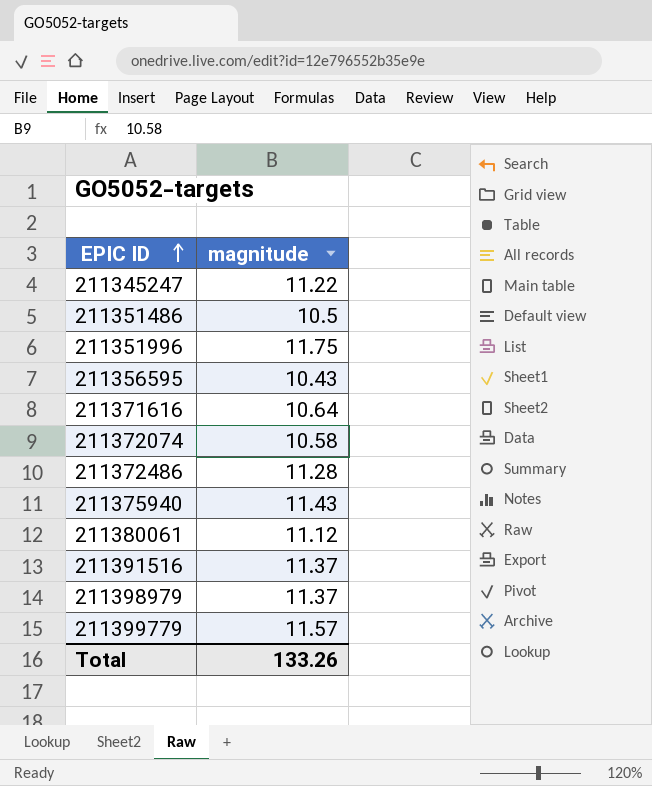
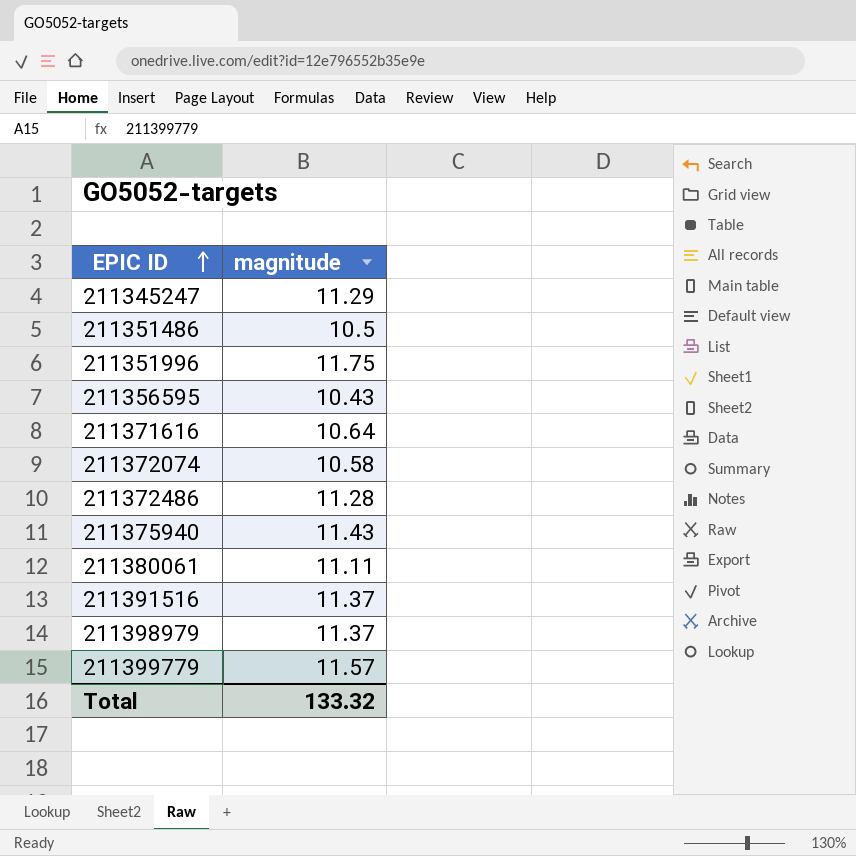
211345247 | magnitude: 11.22 -> 11.29
211380061 | magnitude: 11.12 -> 11.11
Total | magnitude: 133.26 -> 133.32

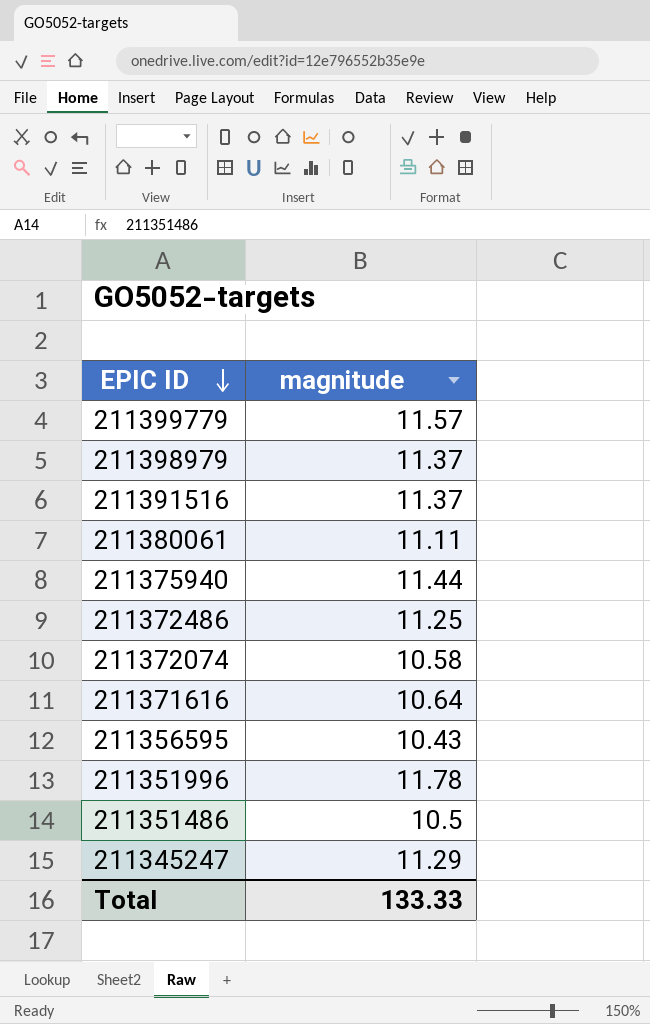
row order: EPIC ID ascending -> EPIC ID descending
211375940 | magnitude: 11.43 -> 11.44
211372486 | magnitude: 11.28 -> 11.25
211351996 | magnitude: 11.75 -> 11.78
Total | magnitude: 133.32 -> 133.33

